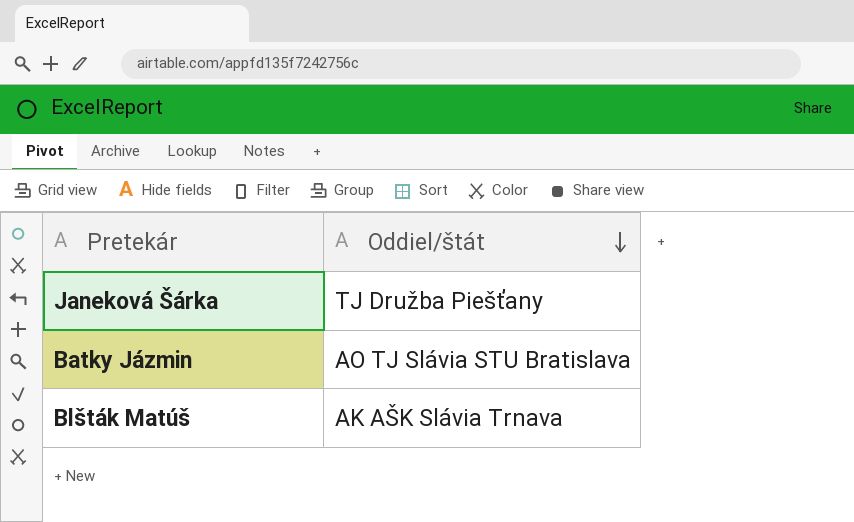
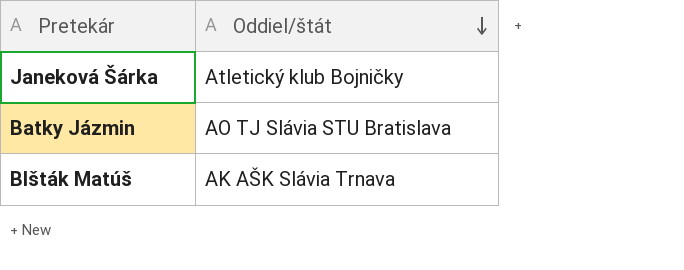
Janeková Šárka | Oddiel/štát: TJ Družba Piešťany -> Atletický klub Bojničky

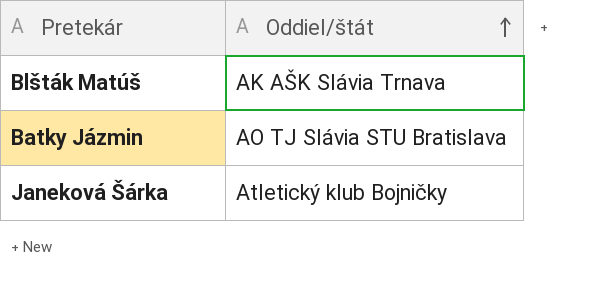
row order: Oddiel/štát descending -> Oddiel/štát ascending

